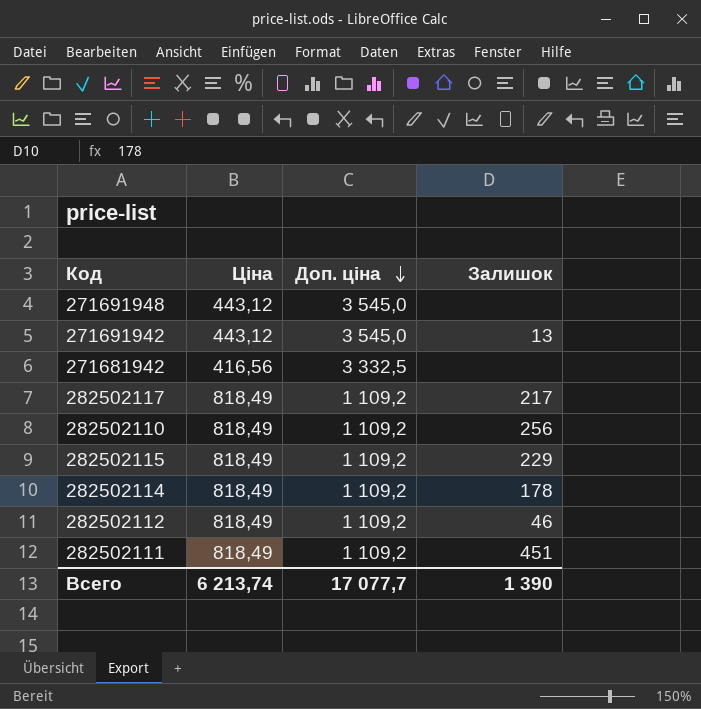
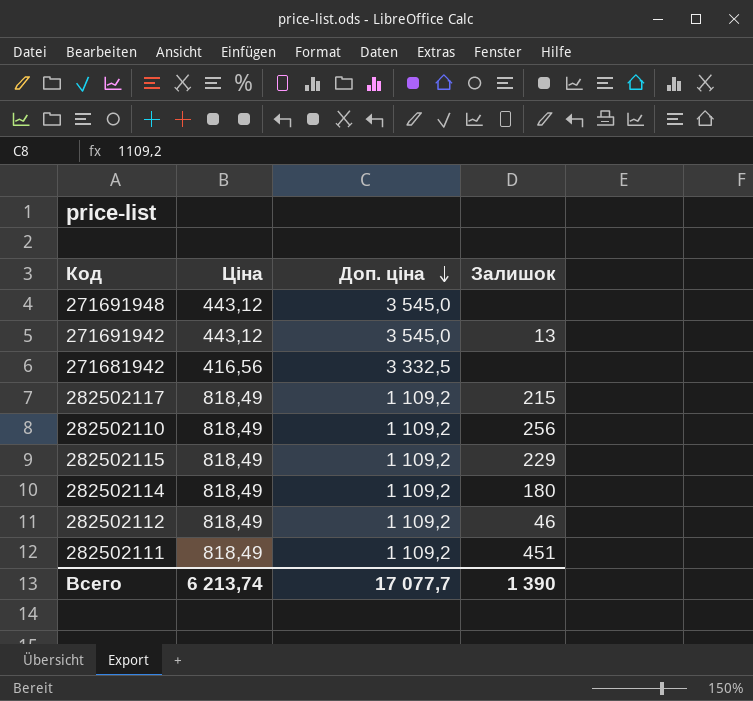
282502117 | Залишок: 217 -> 215
282502114 | Залишок: 178 -> 180

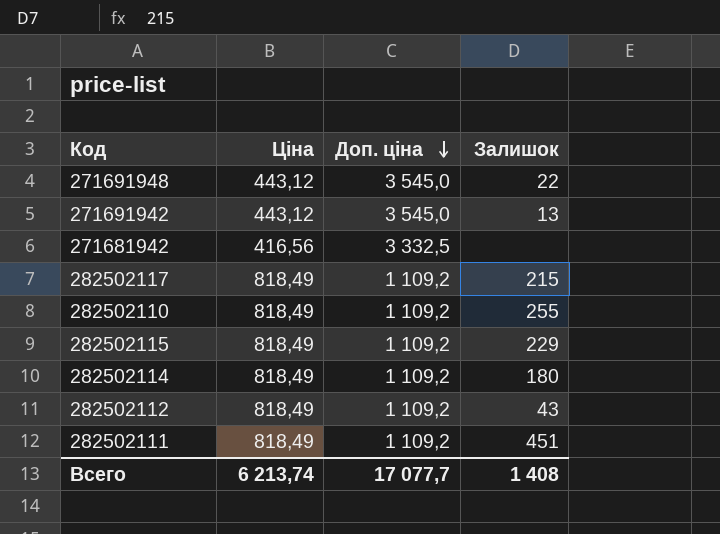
271691948 | Залишок: none -> 22
282502110 | Залишок: 256 -> 255
282502112 | Залишок: 46 -> 43
Всего | Залишок: 1 390 -> 1 408

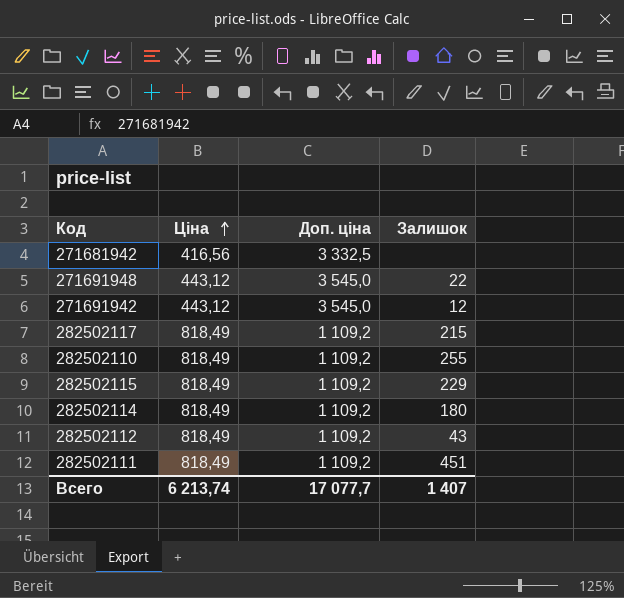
row order: Доп. ціна descending -> Ціна ascending
271691942 | Залишок: 13 -> 12
Всего | Залишок: 1 408 -> 1 407

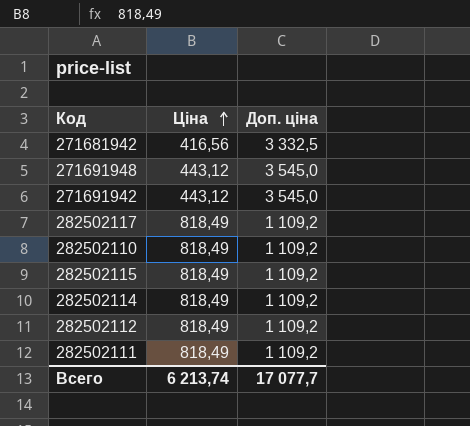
column Залишок | position: 4 -> none

